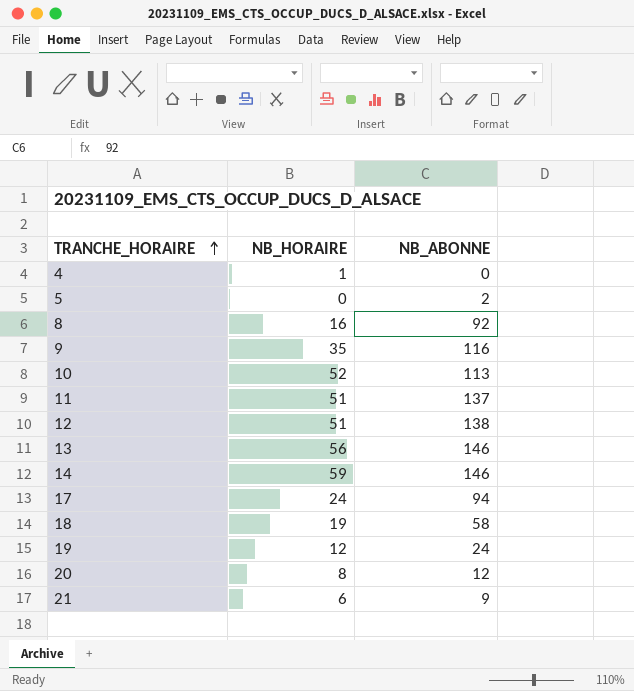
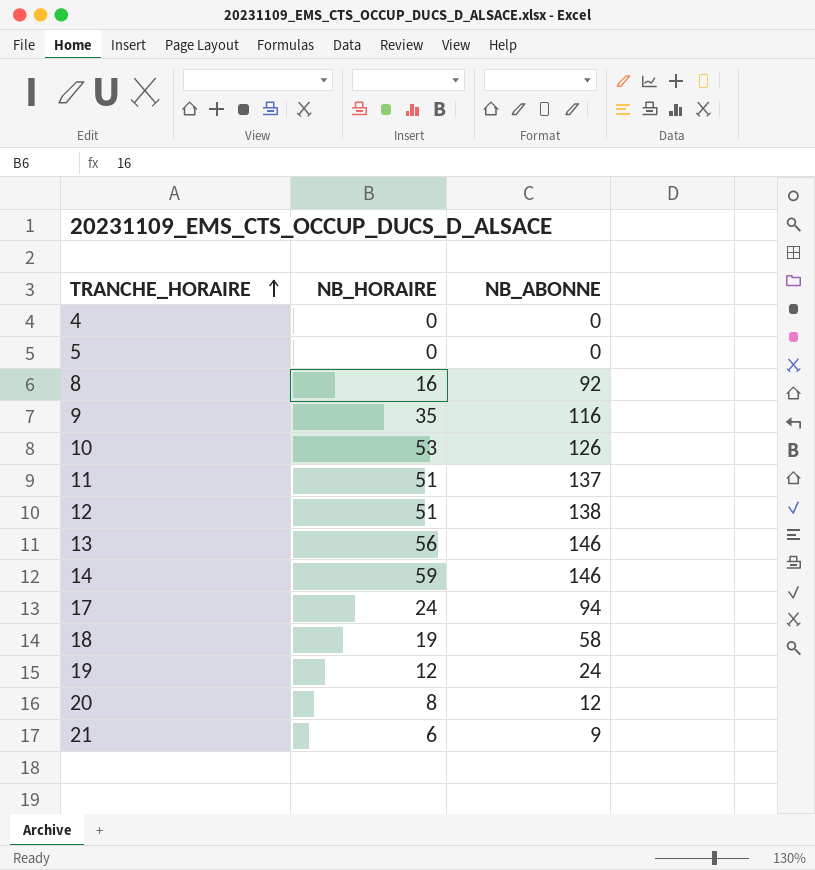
4 | NB_HORAIRE: 1 -> 0
5 | NB_ABONNE: 2 -> 0
10 | NB_HORAIRE: 52 -> 53
10 | NB_ABONNE: 113 -> 126

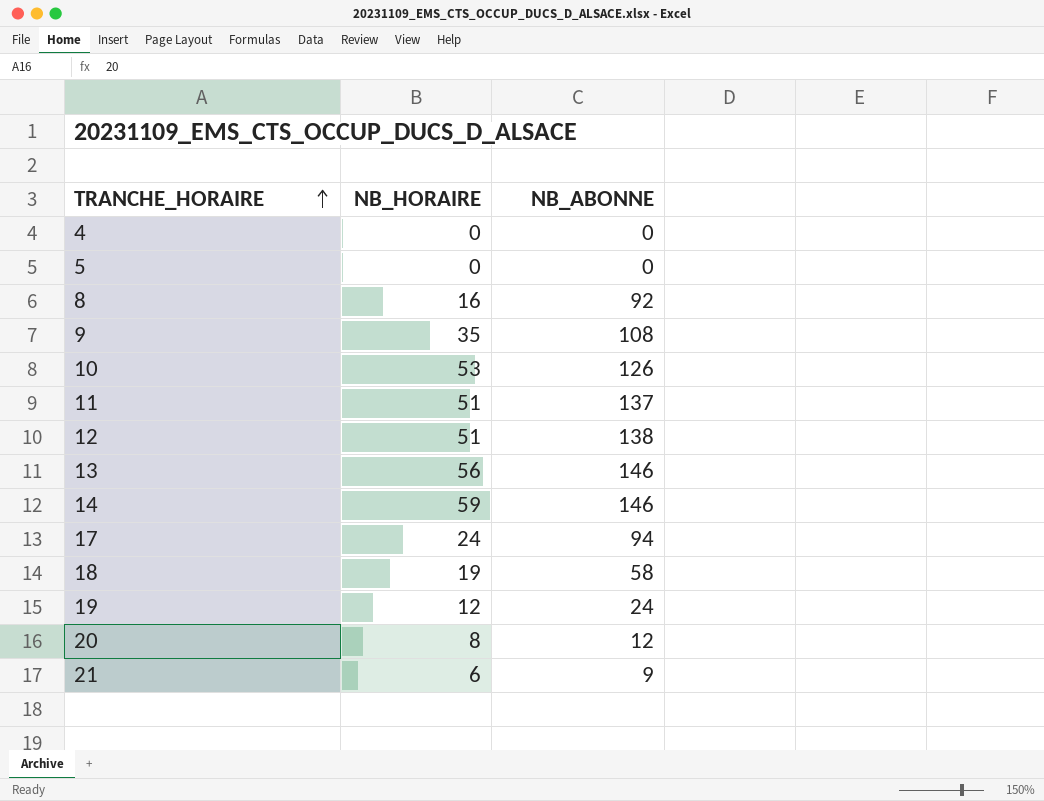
9 | NB_ABONNE: 116 -> 108

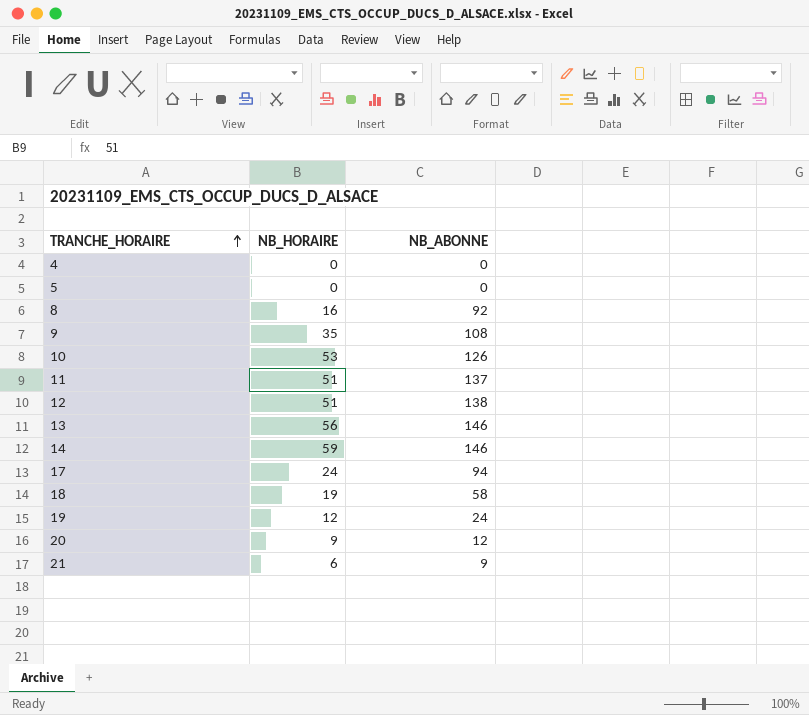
20 | NB_HORAIRE: 8 -> 9

